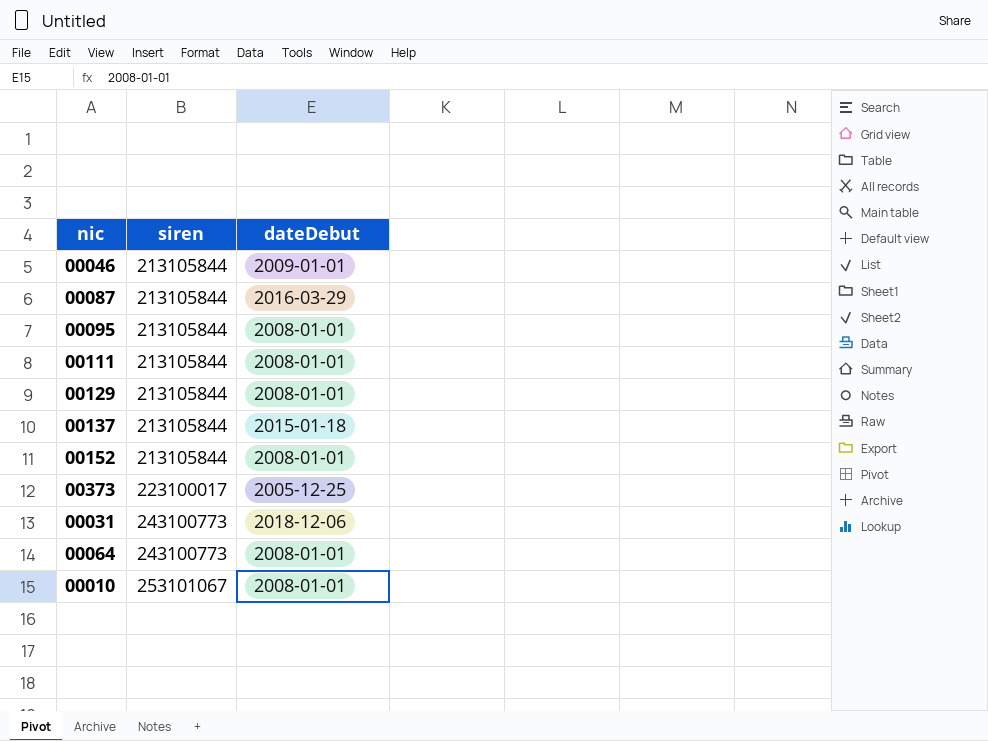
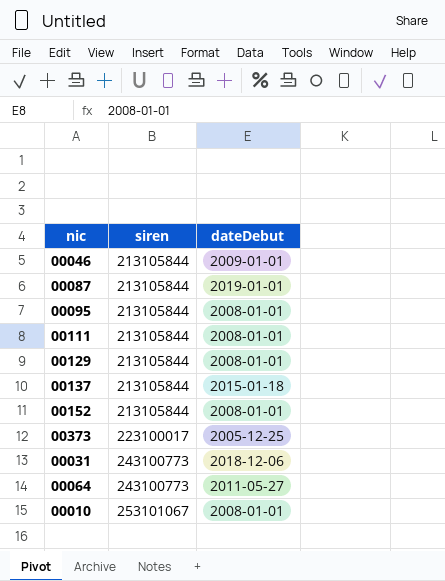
00087 | dateDebut: 2016-03-29 -> 2019-01-01
00064 | dateDebut: 2008-01-01 -> 2011-05-27

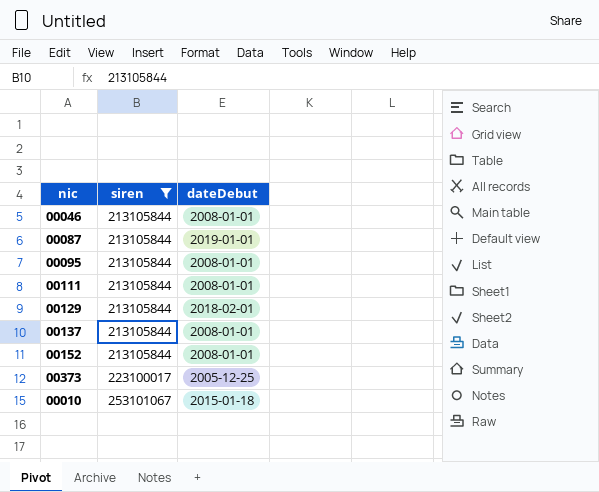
filter: none -> siren != 243100773
00046 | dateDebut: 2009-01-01 -> 2008-01-01
00129 | dateDebut: 2008-01-01 -> 2018-02-01
00137 | dateDebut: 2015-01-18 -> 2008-01-01
00010 | dateDebut: 2008-01-01 -> 2015-01-18

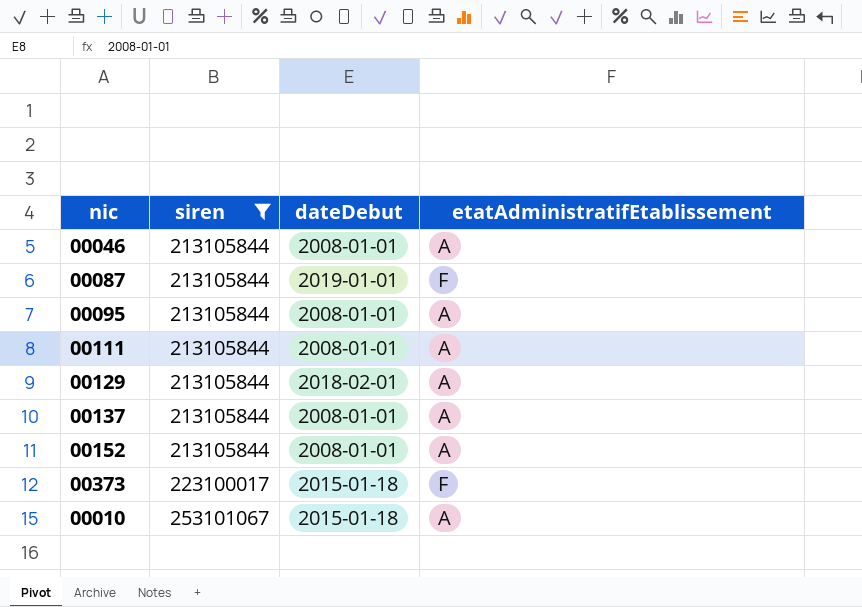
column etatAdministratifEtablissement | position: none -> 4
00373 | dateDebut: 2005-12-25 -> 2015-01-18

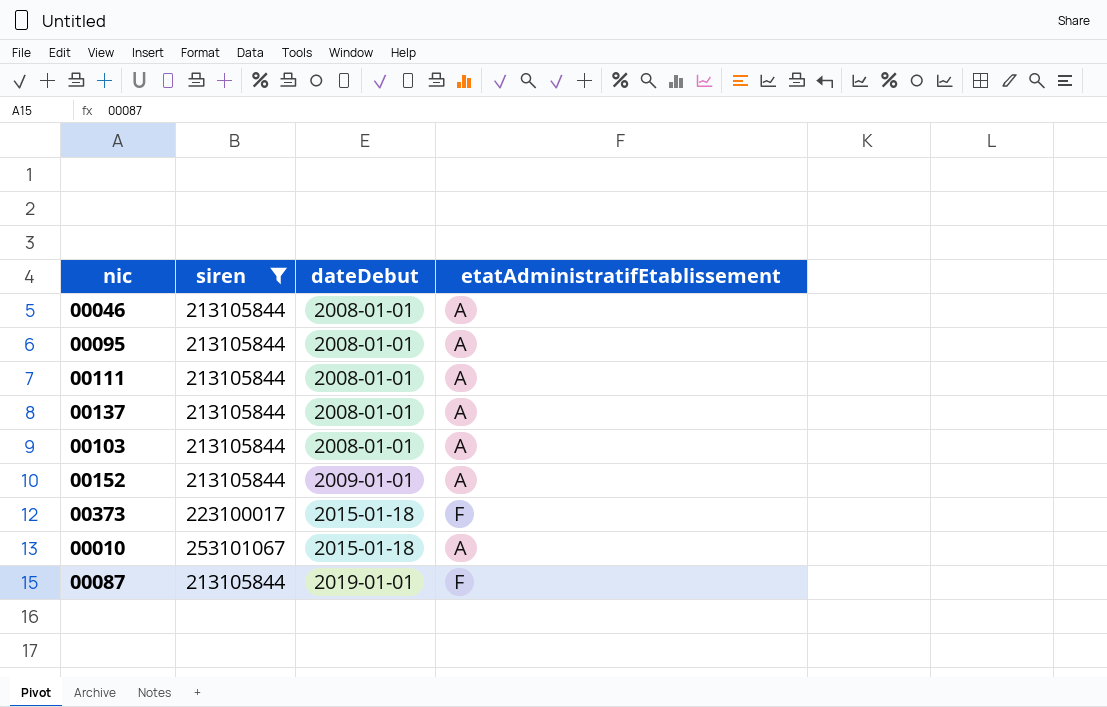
row order: siren ascending -> dateDebut ascending
row 00129: 213105844 | 2018-02-01 | A -> none
row 00103: none -> 213105844 | 2008-01-01 | A
00152 | dateDebut: 2008-01-01 -> 2009-01-01

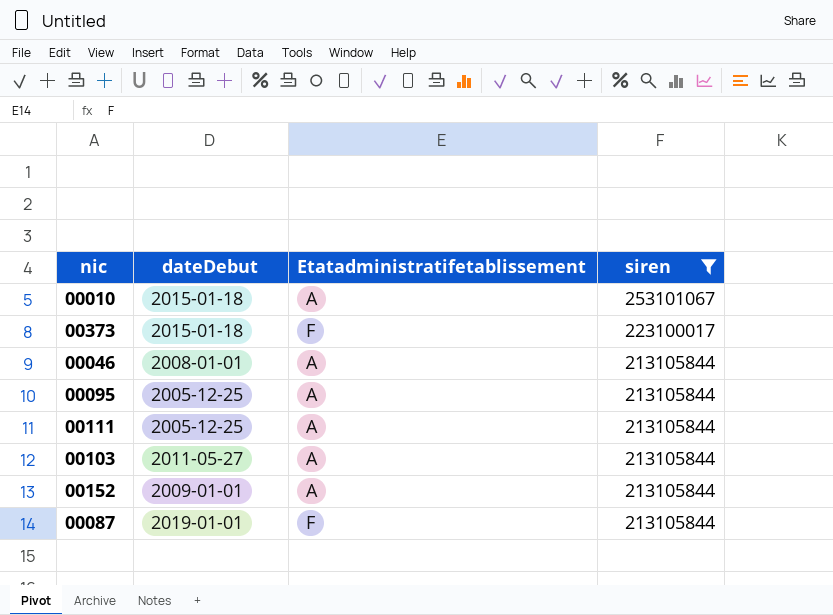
row order: dateDebut ascending -> siren descending
column name: etatAdministratifEtablissement -> Etatadministratifetablissement
column siren | position: 2 -> 4
row 00137: 213105844 | 2008-01-01 | A -> none
00095 | dateDebut: 2008-01-01 -> 2005-12-25
00111 | dateDebut: 2008-01-01 -> 2005-12-25
00103 | dateDebut: 2008-01-01 -> 2011-05-27

